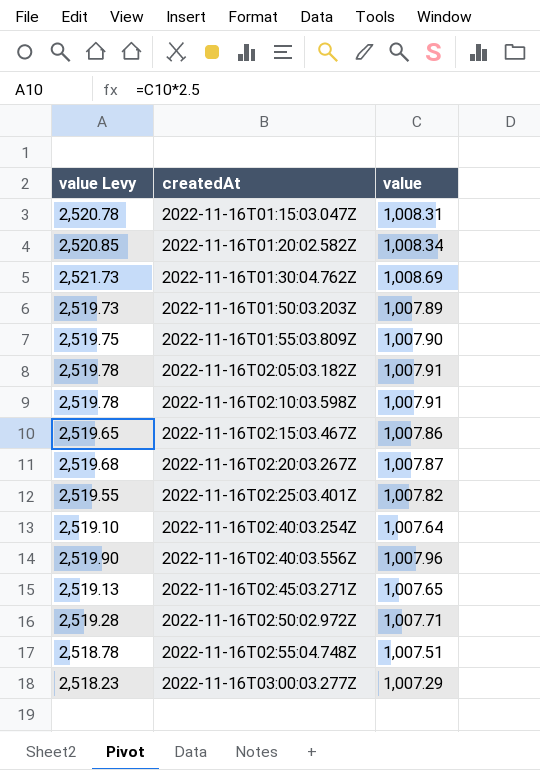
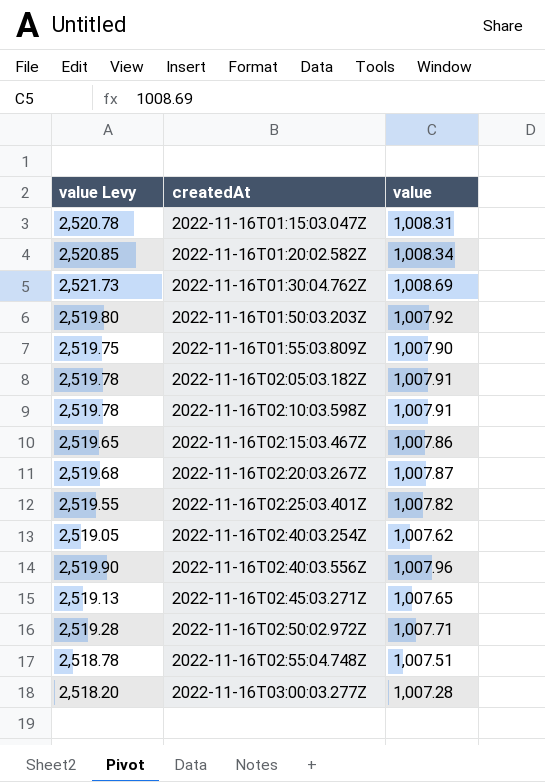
2022-11-16T01:50:03.203Z | value Levy: 2,519.73 -> 2,519.80
2022-11-16T01:50:03.203Z | value: 1,007.89 -> 1,007.92
2022-11-16T02:40:03.254Z | value Levy: 2,519.10 -> 2,519.05
2022-11-16T02:40:03.254Z | value: 1,007.64 -> 1,007.62
2022-11-16T03:00:03.277Z | value Levy: 2,518.23 -> 2,518.20
2022-11-16T03:00:03.277Z | value: 1,007.29 -> 1,007.28

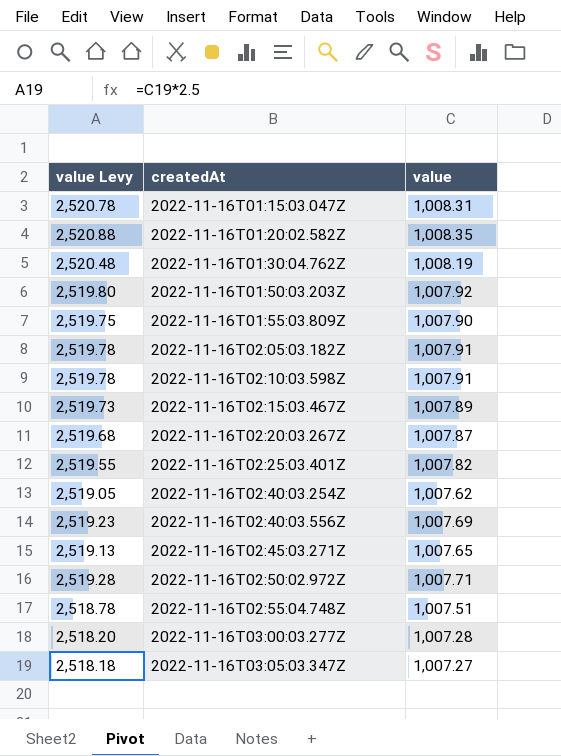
2022-11-16T01:20:02.582Z | value Levy: 2,520.85 -> 2,520.88
2022-11-16T01:20:02.582Z | value: 1,008.34 -> 1,008.35
2022-11-16T01:30:04.762Z | value Levy: 2,521.73 -> 2,520.48
2022-11-16T01:30:04.762Z | value: 1,008.69 -> 1,008.19
2022-11-16T02:15:03.467Z | value Levy: 2,519.65 -> 2,519.73
2022-11-16T02:15:03.467Z | value: 1,007.86 -> 1,007.89
2022-11-16T02:40:03.556Z | value Levy: 2,519.90 -> 2,519.23
2022-11-16T02:40:03.556Z | value: 1,007.96 -> 1,007.69
row 2022-11-16T03:05:03.347Z: none -> 2,518.18 | 1,007.27

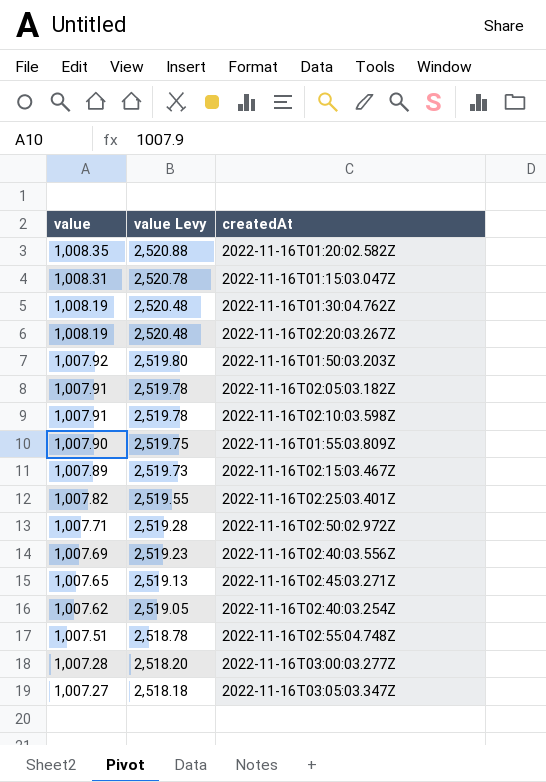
row order: createdAt ascending -> value descending
column value | position: 3 -> 1
2022-11-16T02:20:03.267Z | value: 1,007.87 -> 1,008.19
2022-11-16T02:20:03.267Z | value Levy: 2,519.68 -> 2,520.48

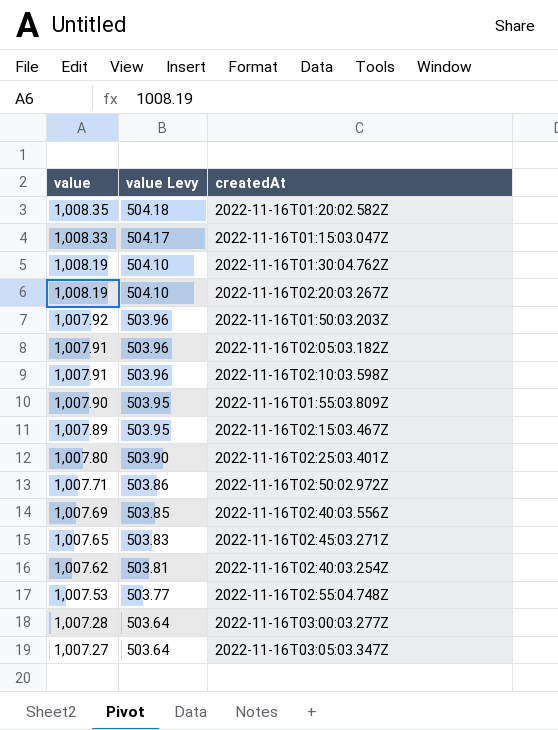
column value Levy | formula: [value] * 2.5 -> [value] * 0.5
2022-11-16T01:15:03.047Z | value: 1,008.31 -> 1,008.33
2022-11-16T02:25:03.401Z | value: 1,007.82 -> 1,007.80
2022-11-16T02:55:04.748Z | value: 1,007.51 -> 1,007.53

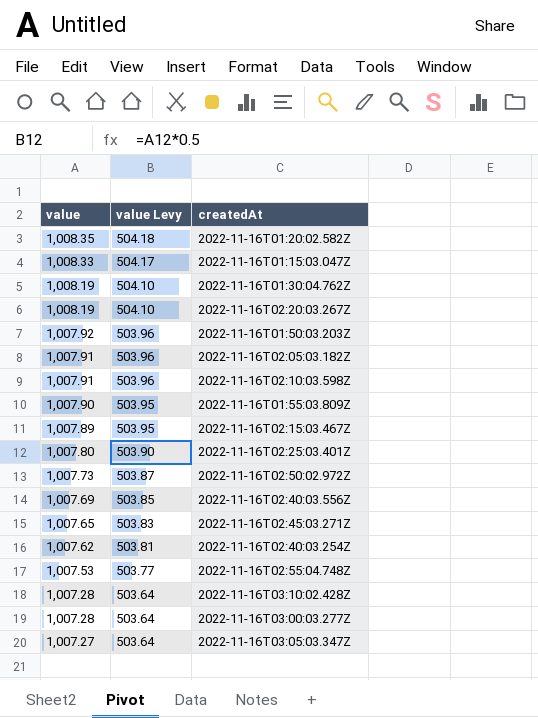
2022-11-16T02:50:02.972Z | value: 1,007.71 -> 1,007.73
2022-11-16T02:50:02.972Z | value Levy: 503.86 -> 503.87
row 2022-11-16T03:10:02.428Z: none -> 1,007.28 | 503.64

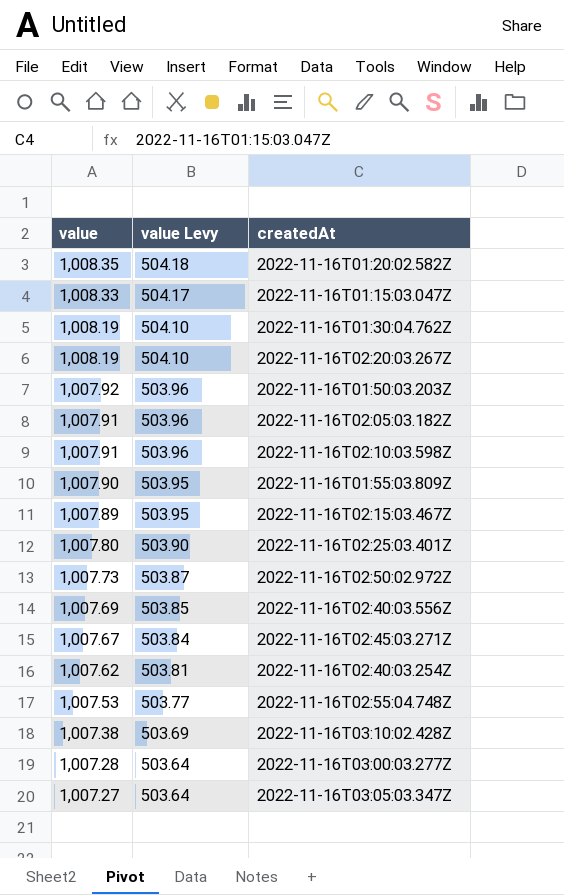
2022-11-16T02:45:03.271Z | value: 1,007.65 -> 1,007.67
2022-11-16T02:45:03.271Z | value Levy: 503.83 -> 503.84
2022-11-16T03:10:02.428Z | value: 1,007.28 -> 1,007.38
2022-11-16T03:10:02.428Z | value Levy: 503.64 -> 503.69

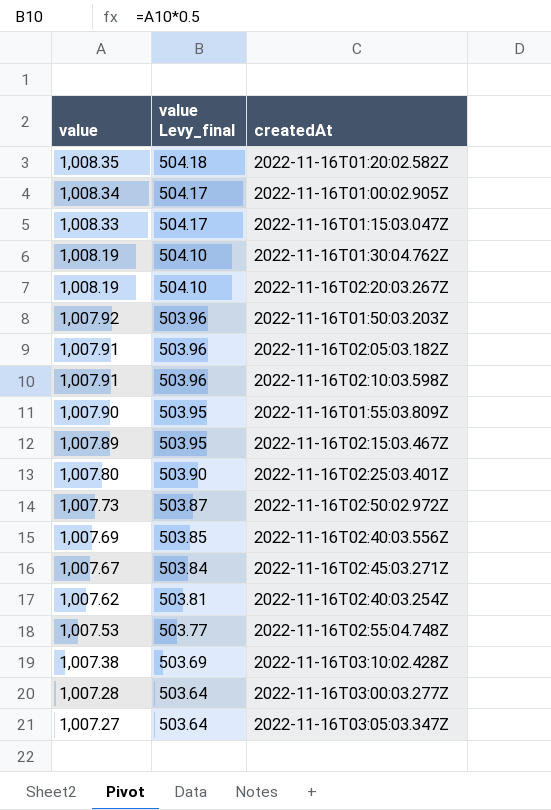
column name: value Levy -> value Levy_final
row 2022-11-16T01:00:02.905Z: none -> 1,008.34 | 504.17

